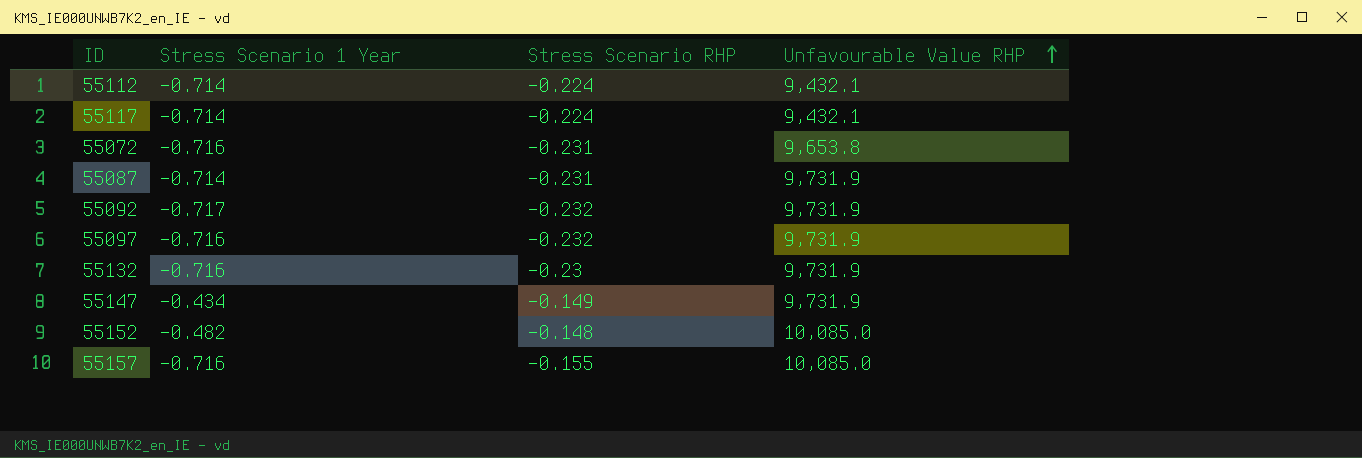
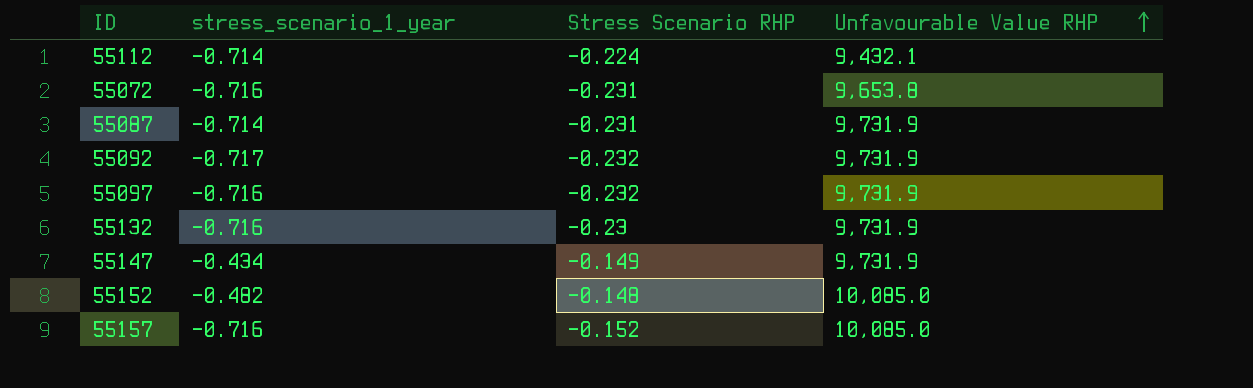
column name: Stress Scenario 1 Year -> stress_scenario_1_year
row 55117: -0.714 | -0.224 | 9,432.1 -> none
55157 | Stress Scenario RHP: -0.155 -> -0.152

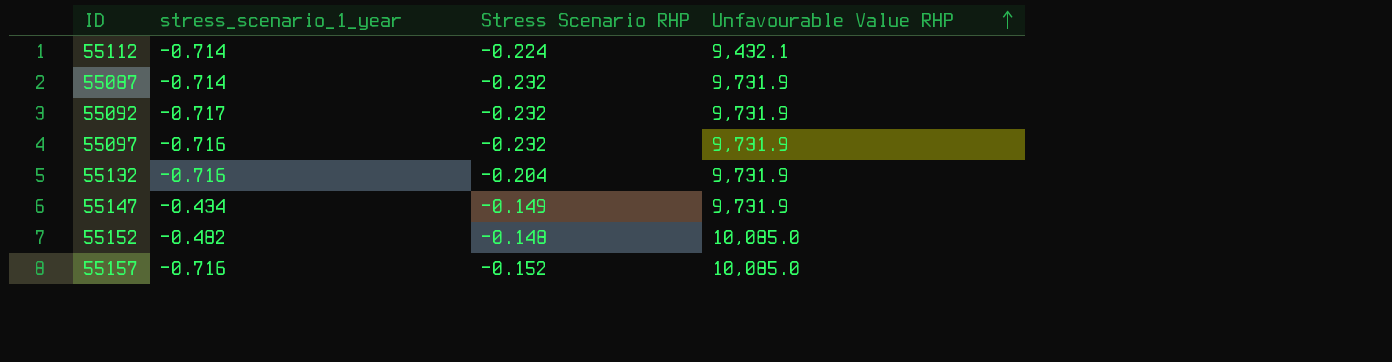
row 55072: -0.716 | -0.231 | 9,653.8 -> none
55087 | Stress Scenario RHP: -0.231 -> -0.232
55132 | Stress Scenario RHP: -0.23 -> -0.204

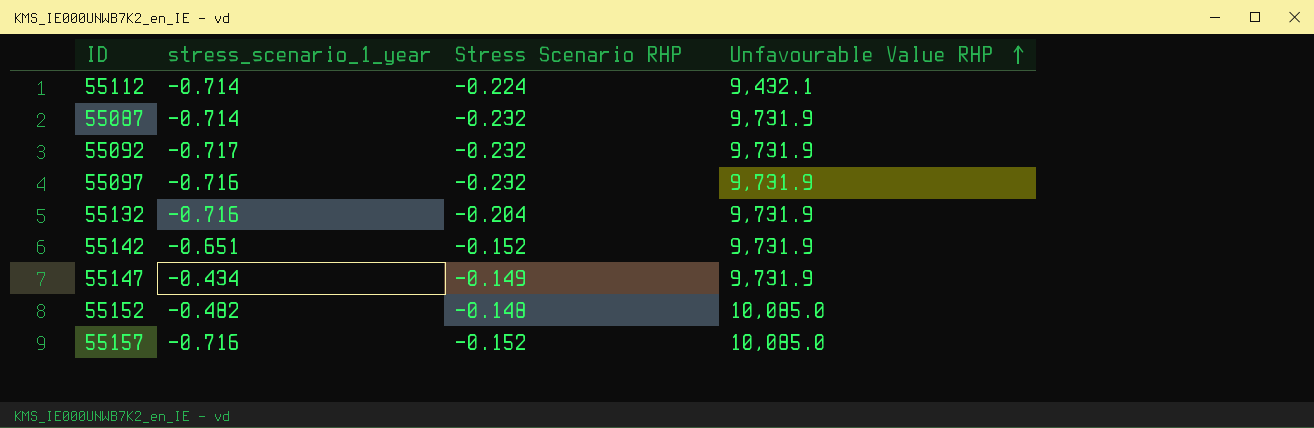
row 55142: none -> -0.651 | -0.152 | 9,731.9

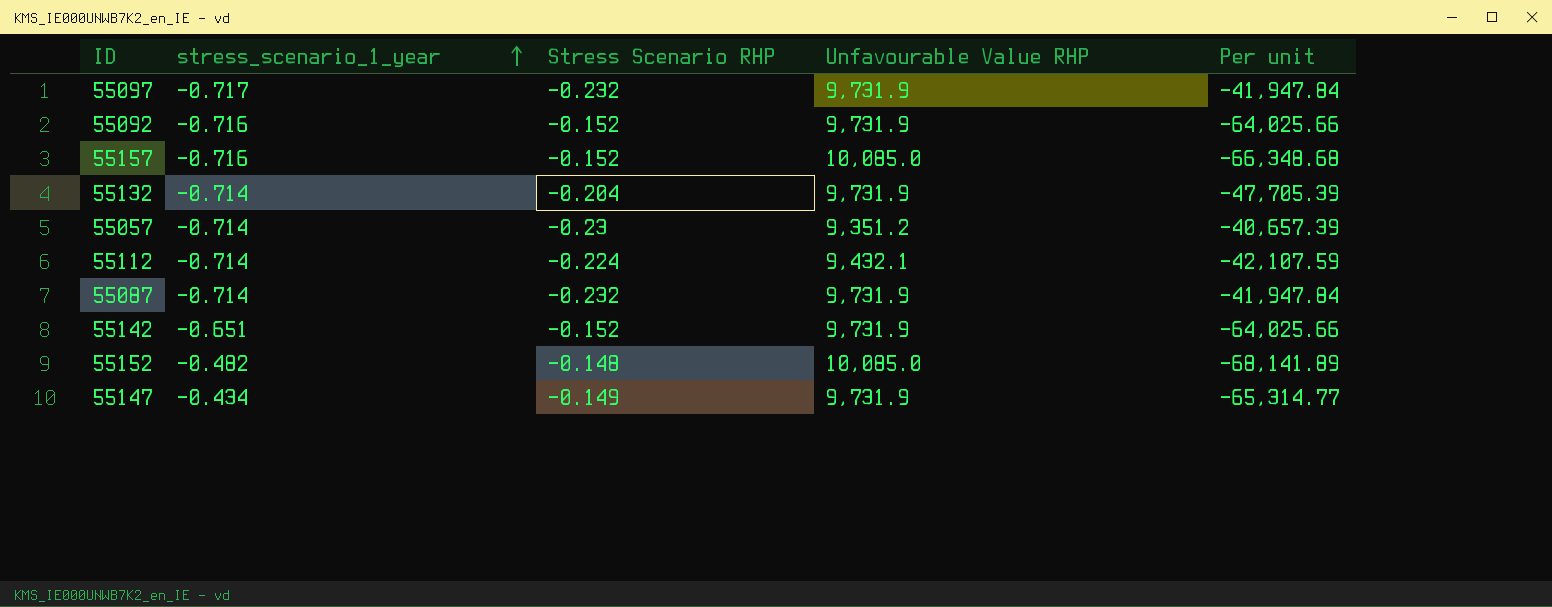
row order: Unfavourable Value RHP ascending -> stress_scenario_1_year ascending
column Per unit | formula: none -> [Unfavourable Value RHP] / [Stress Scenario RHP]
55097 | stress_scenario_1_year: -0.716 -> -0.717
55092 | stress_scenario_1_year: -0.717 -> -0.716
55092 | Stress Scenario RHP: -0.232 -> -0.152
55132 | stress_scenario_1_year: -0.716 -> -0.714
row 55057: none -> -0.714 | -0.23 | 9,351.2 | -40,657.39

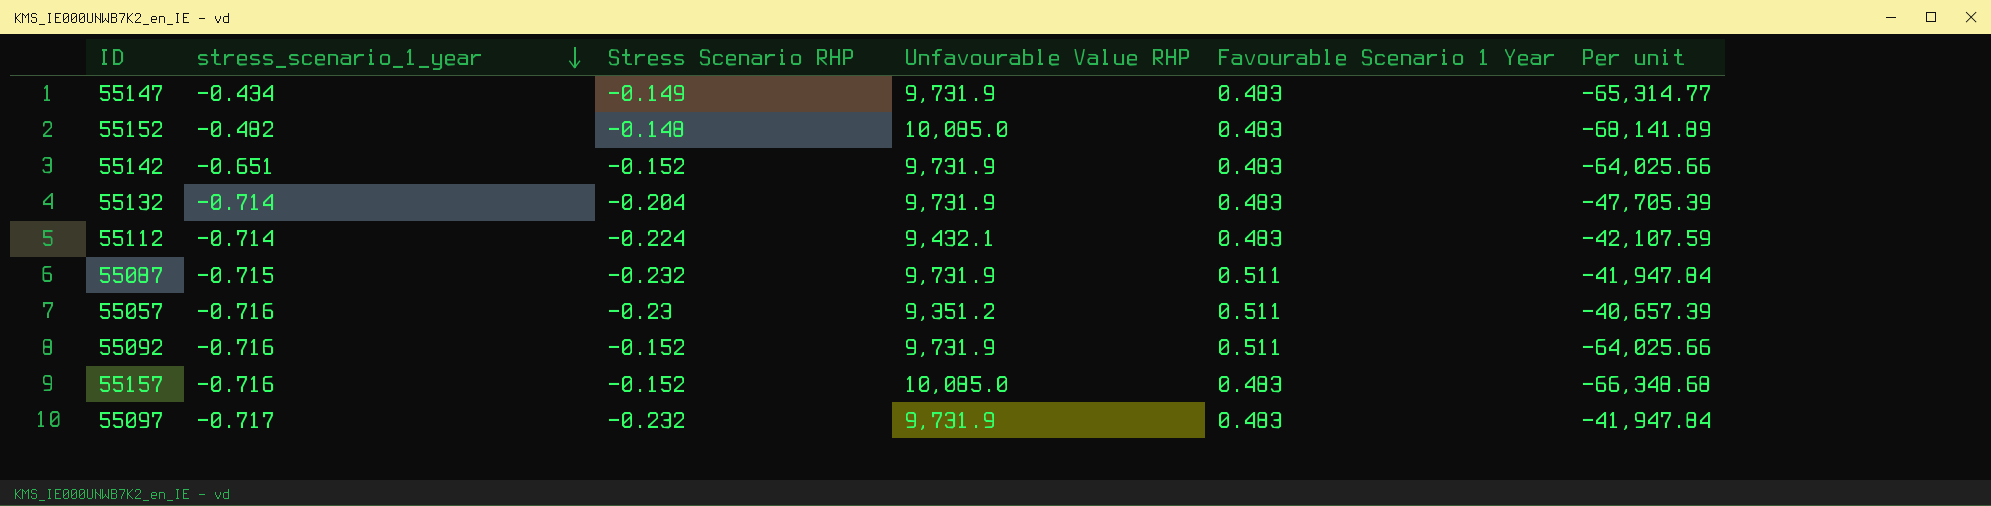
row order: stress_scenario_1_year ascending -> stress_scenario_1_year descending
column Favourable Scenario 1 Year | position: none -> 5
55087 | stress_scenario_1_year: -0.714 -> -0.715
55057 | stress_scenario_1_year: -0.714 -> -0.716

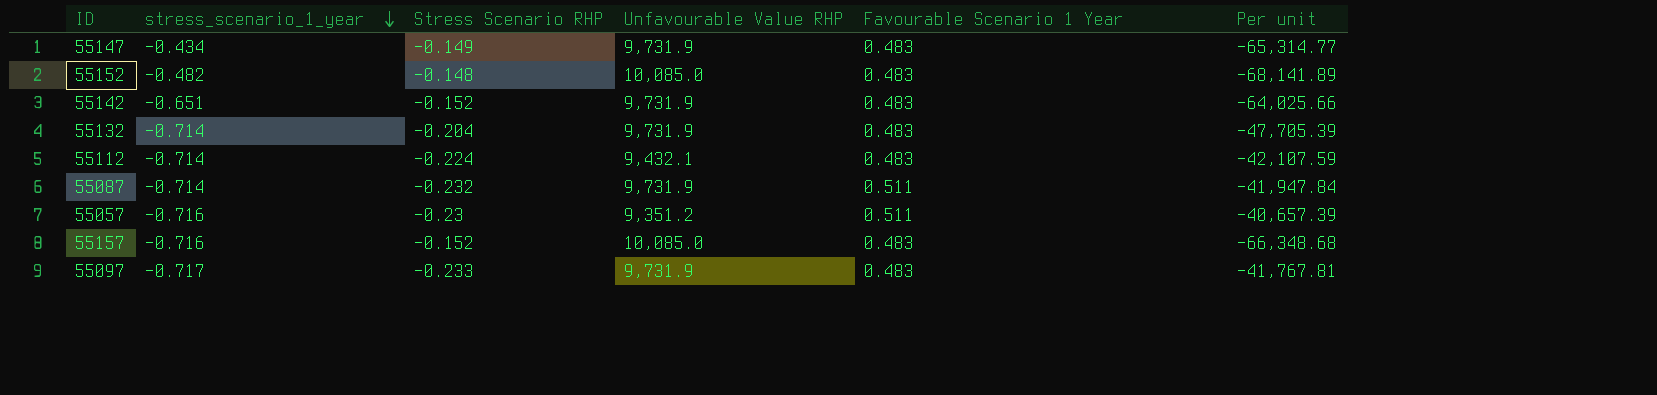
row 55092: -0.716 | -0.152 | 9,731.9 | 0.511 | -64,025.66 -> none
55087 | stress_scenario_1_year: -0.715 -> -0.714
55097 | Stress Scenario RHP: -0.232 -> -0.233
55097 | Per unit: -41,947.84 -> -41,767.81

